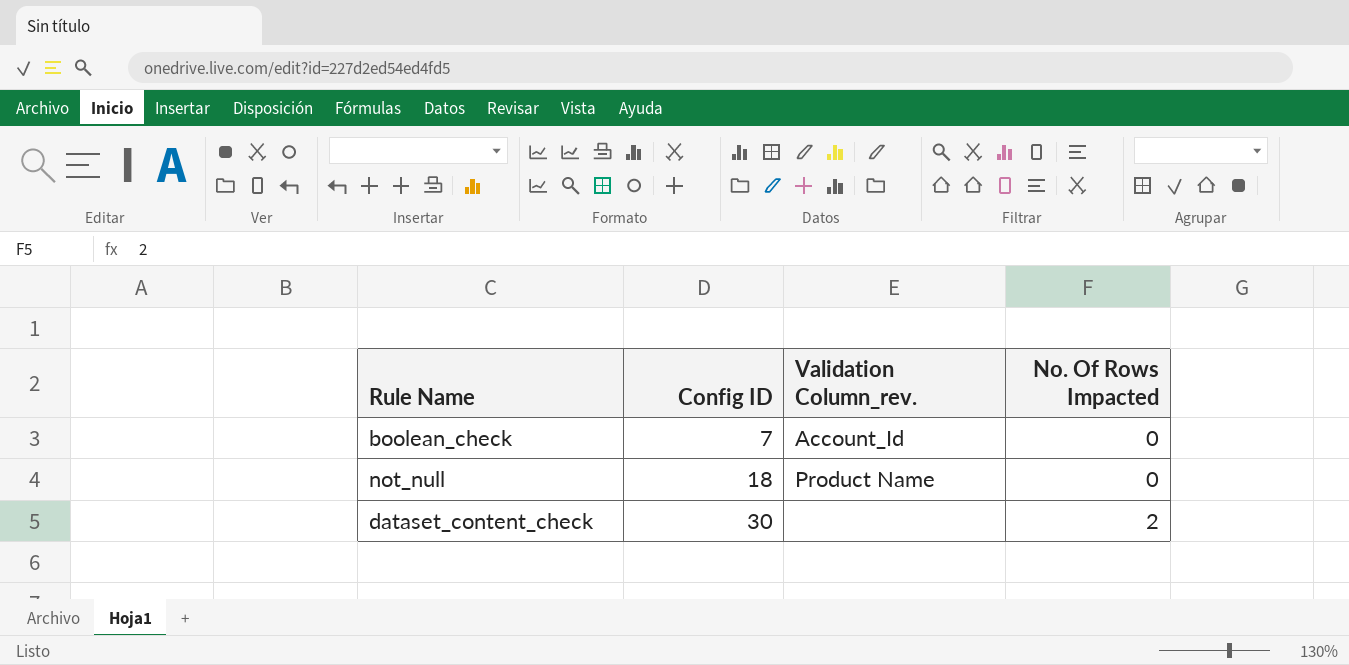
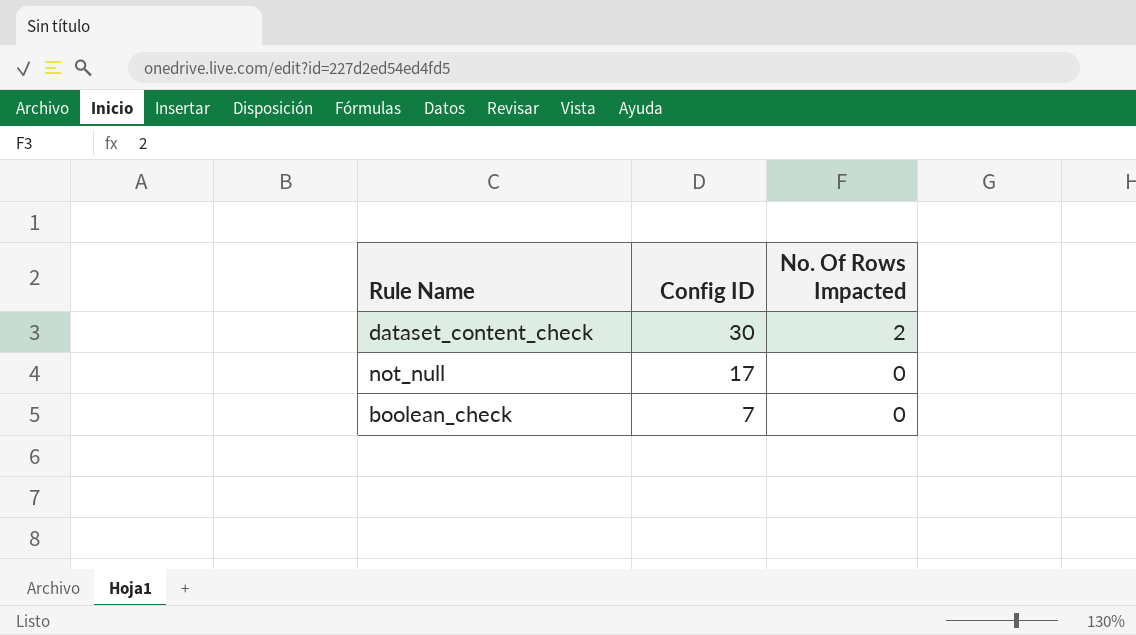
row order: Config ID ascending -> Config ID descending
column Validation Column_rev. | position: 3 -> none
not_null | Config ID: 18 -> 17

